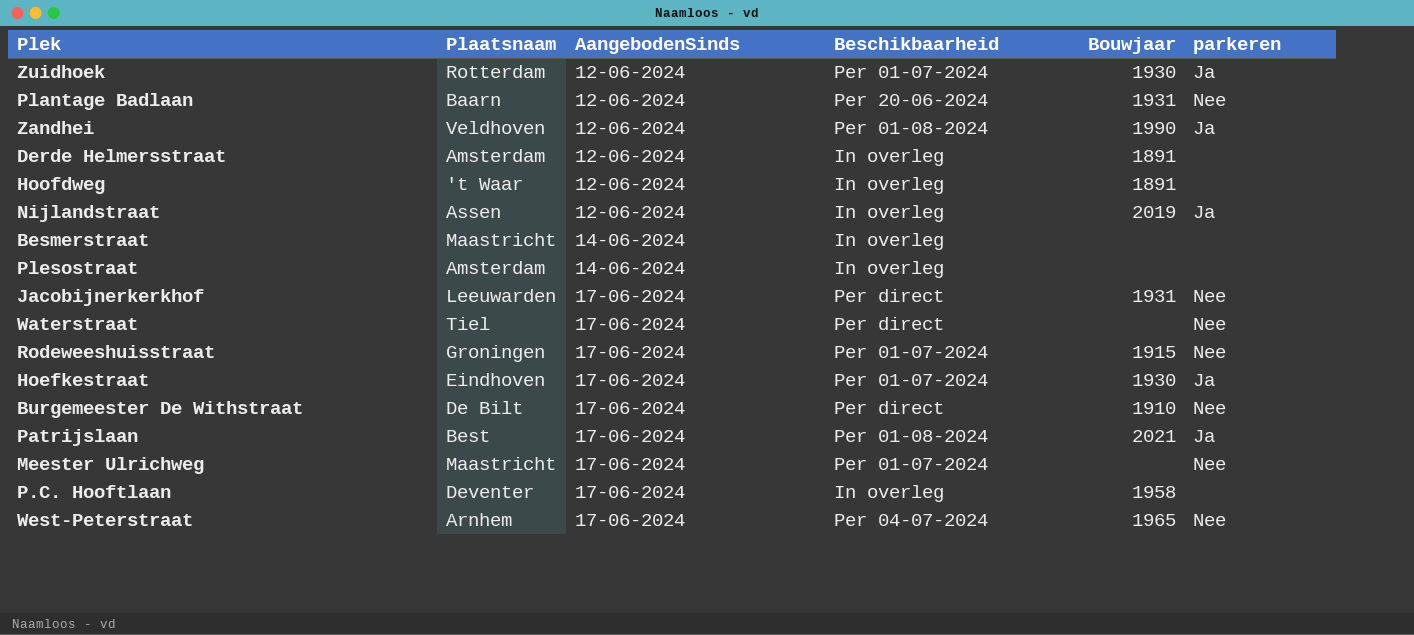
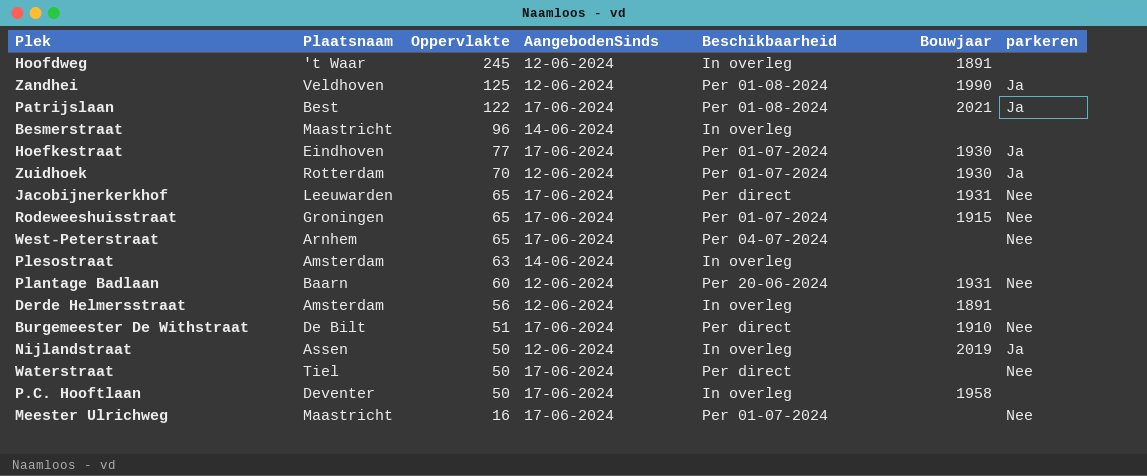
row order: AangebodenSinds ascending -> Oppervlakte descending
column Oppervlakte | position: none -> 3
West-Peterstraat | Bouwjaar: 1965 -> none

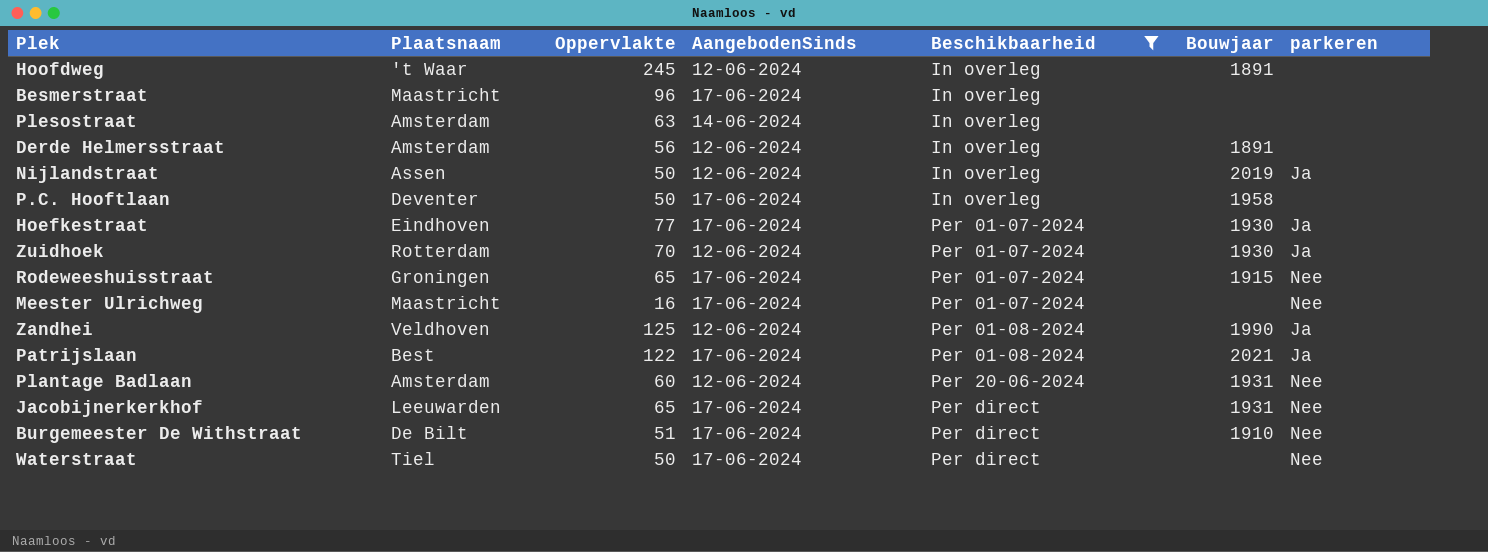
filter: none -> Beschikbaarheid != Per 04-07-2024
row order: Oppervlakte descending -> Beschikbaarheid ascending
Besmerstraat | AangebodenSinds: 14-06-2024 -> 17-06-2024
Plantage Badlaan | Plaatsnaam: Baarn -> Amsterdam

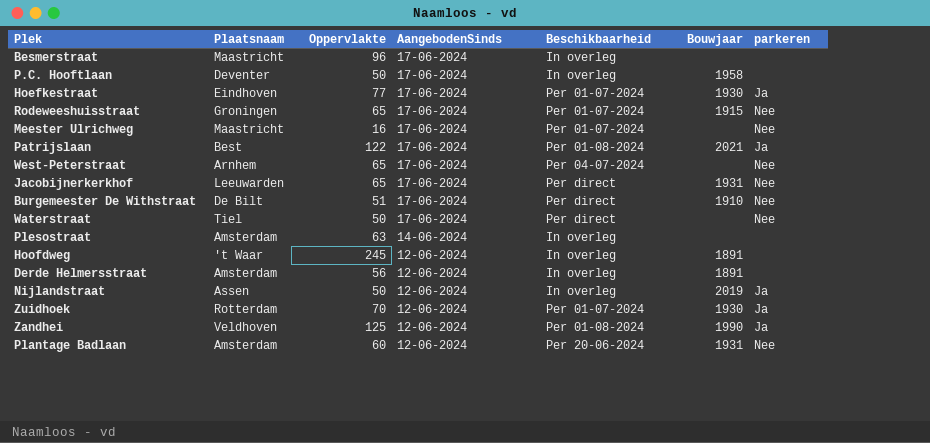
filter: Beschikbaarheid != Per 04-07-2024 -> none
row order: Beschikbaarheid ascending -> AangebodenSinds descending

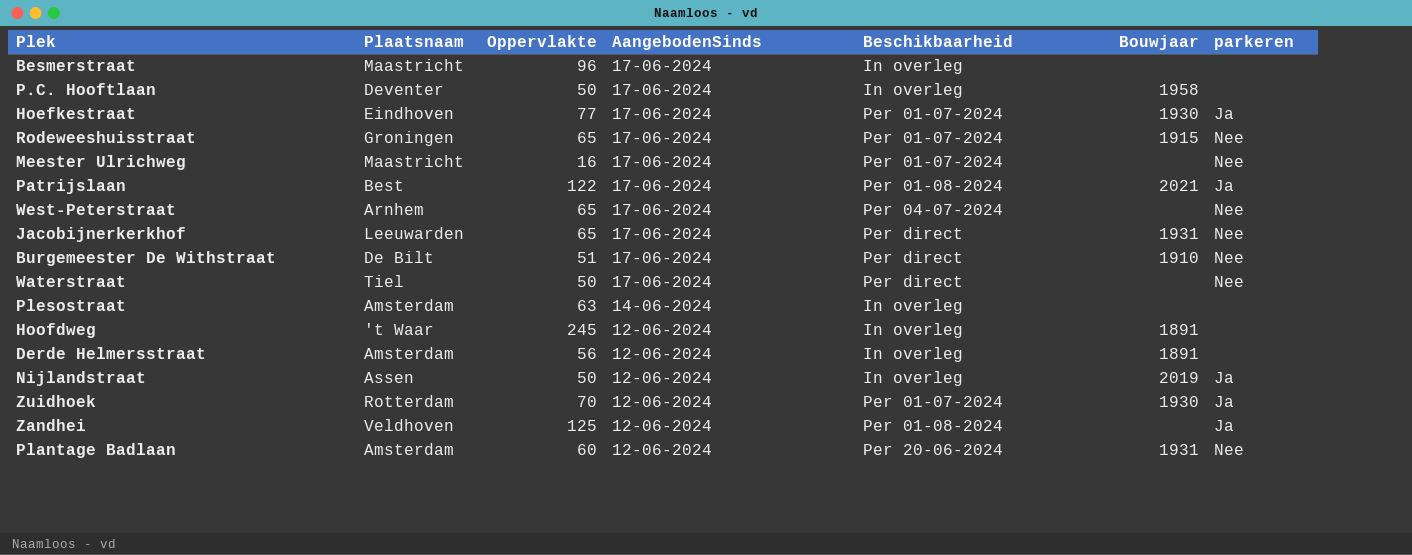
Zandhei | Bouwjaar: 1990 -> none

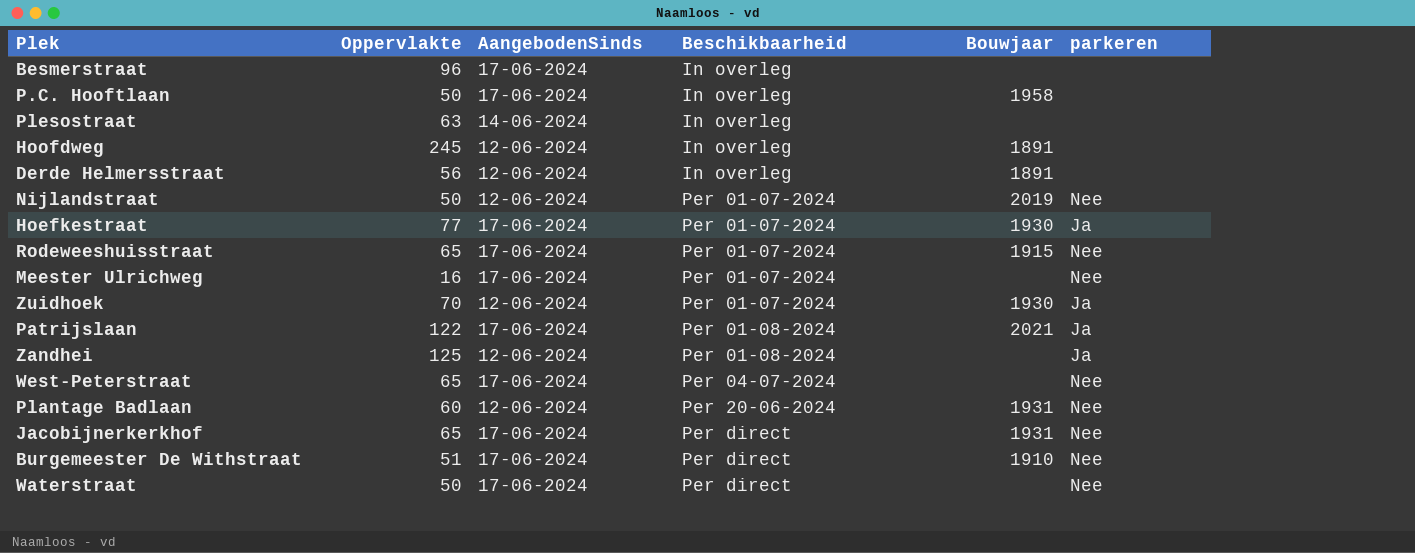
row order: AangebodenSinds descending -> Beschikbaarheid ascending
column Plaatsnaam | position: 2 -> none
Nijlandstraat | Beschikbaarheid: In overleg -> Per 01-07-2024
Nijlandstraat | parkeren: Ja -> Nee

